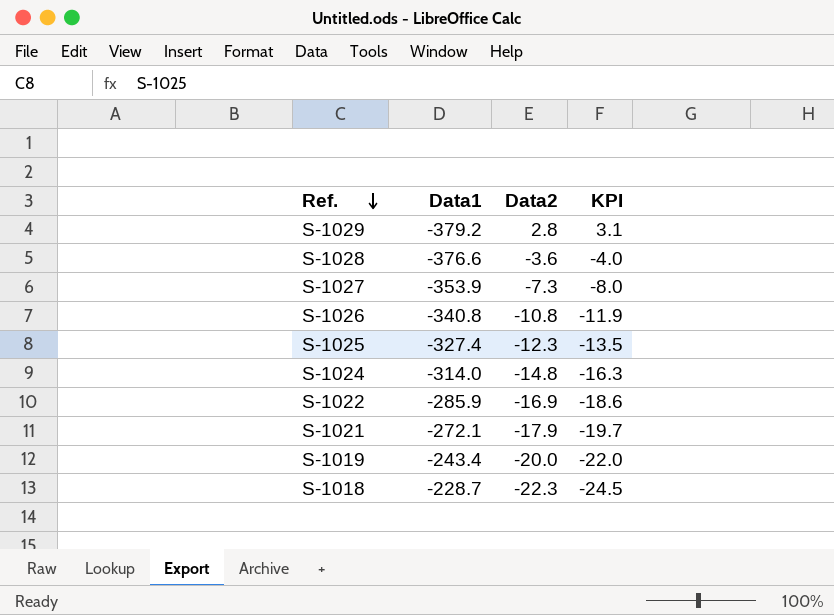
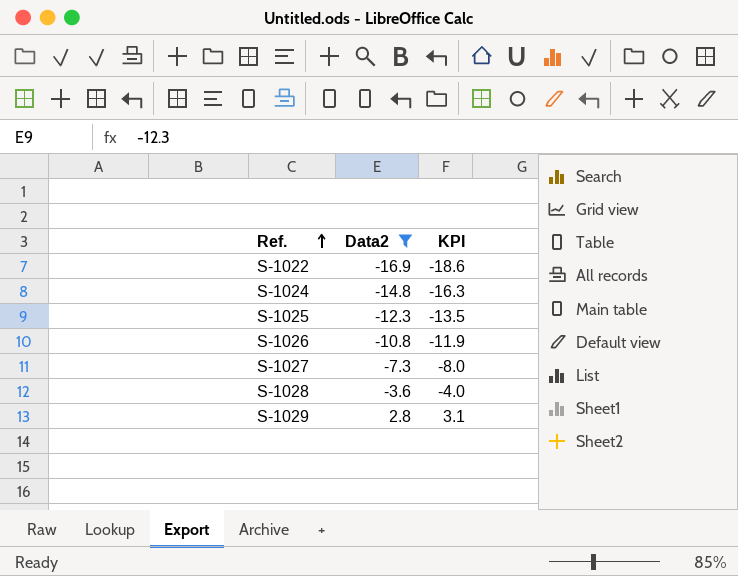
filter: none -> Data2 >= -16.9
row order: Ref. descending -> Ref. ascending
column Data1 | position: 2 -> none

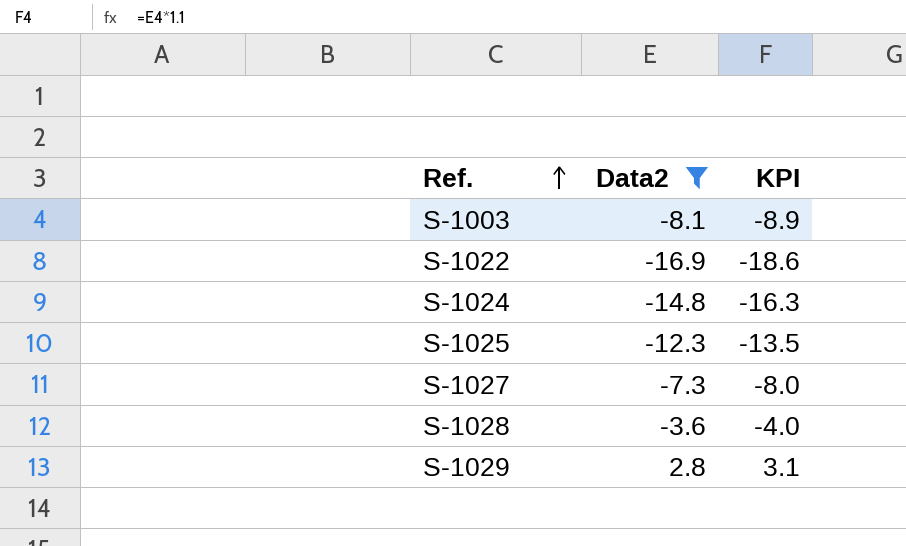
row S-1026: -10.8 | -11.9 -> none
row S-1003: none -> -8.1 | -8.9

